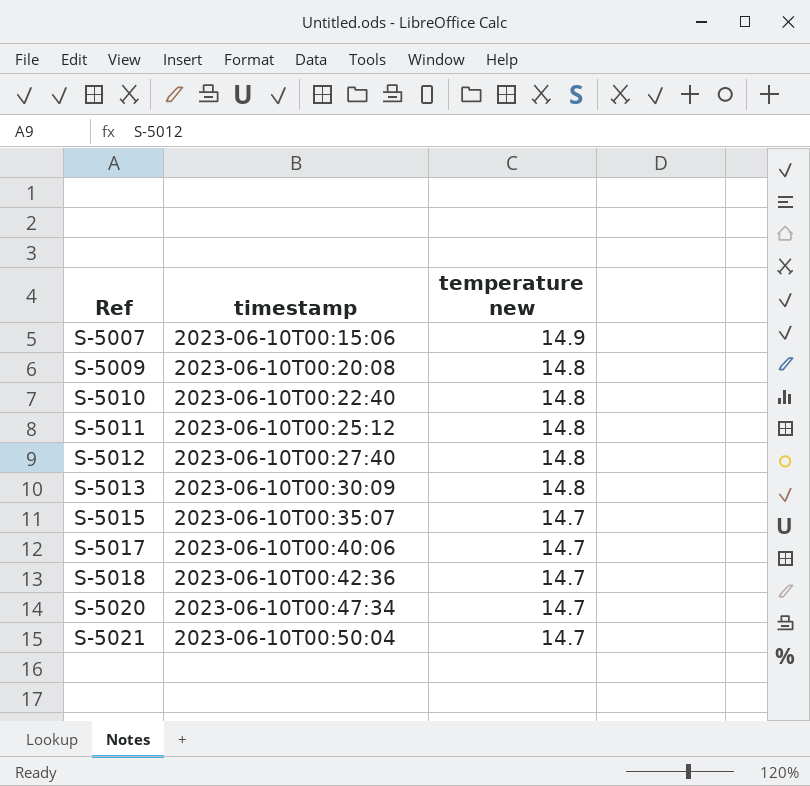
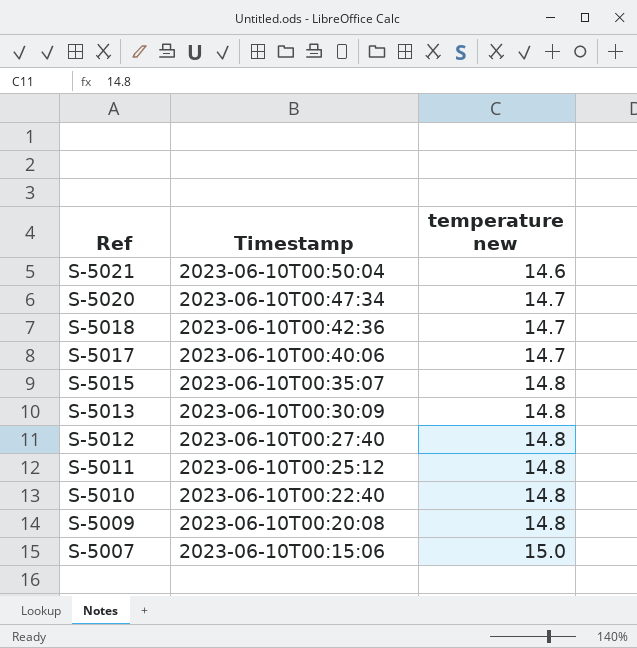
row order: Ref ascending -> Ref descending
column name: timestamp -> Timestamp
S-5021 | temperature new: 14.7 -> 14.6
S-5015 | temperature new: 14.7 -> 14.8
S-5007 | temperature new: 14.9 -> 15.0

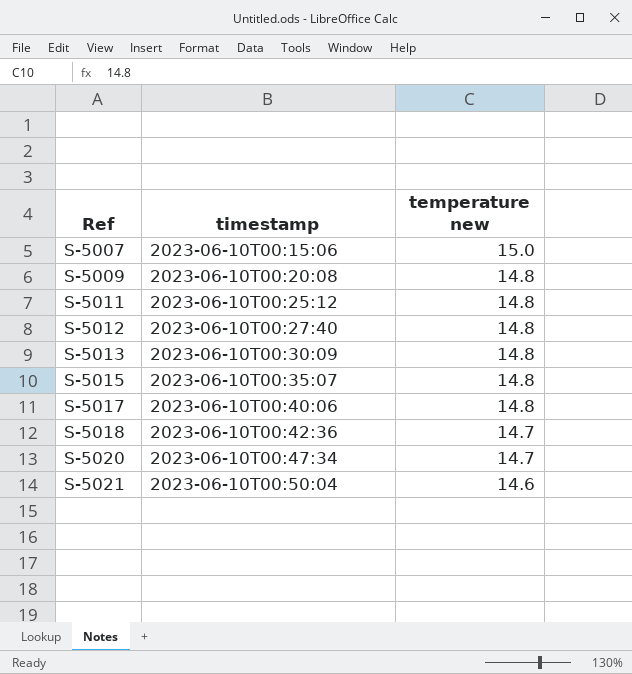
row order: Ref descending -> Ref ascending
column name: Timestamp -> timestamp
row S-5010: 2023-06-10T00:22:40 | 14.8 -> none
S-5017 | temperature new: 14.7 -> 14.8

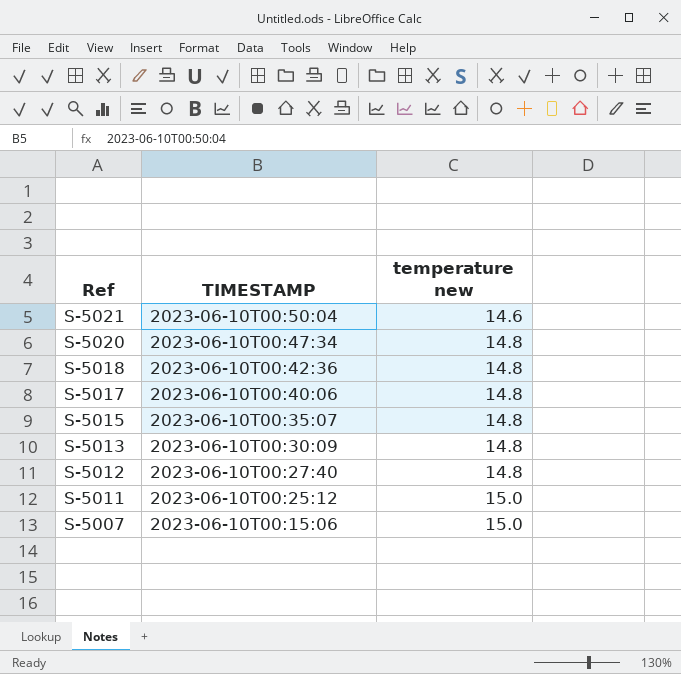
row order: Ref ascending -> Ref descending
column name: timestamp -> TIMESTAMP
row S-5009: 2023-06-10T00:20:08 | 14.8 -> none
S-5020 | temperature new: 14.7 -> 14.8
S-5018 | temperature new: 14.7 -> 14.8
S-5011 | temperature new: 14.8 -> 15.0

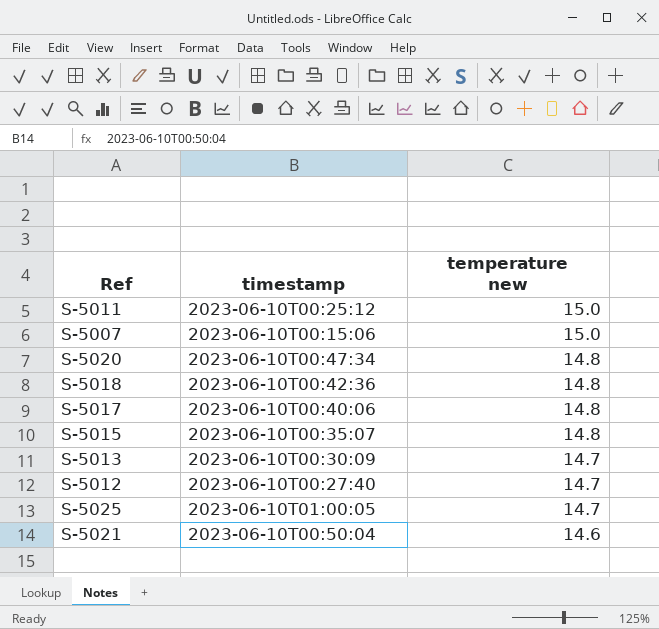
row order: Ref descending -> temperature new descending
column name: TIMESTAMP -> timestamp
S-5013 | temperature new: 14.8 -> 14.7
S-5012 | temperature new: 14.8 -> 14.7
row S-5025: none -> 2023-06-10T01:00:05 | 14.7

